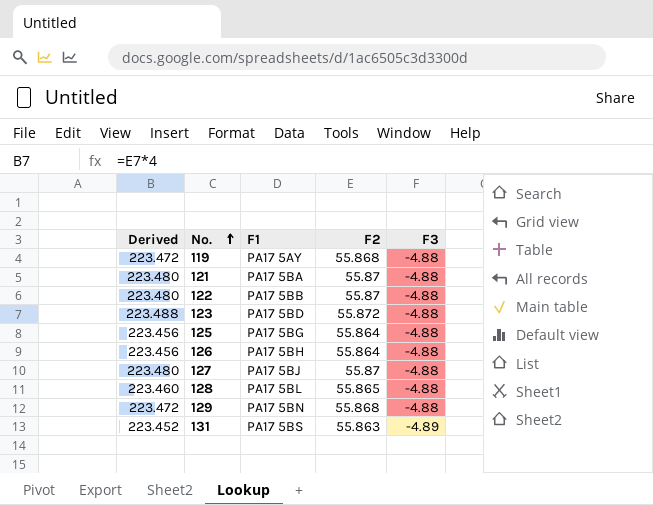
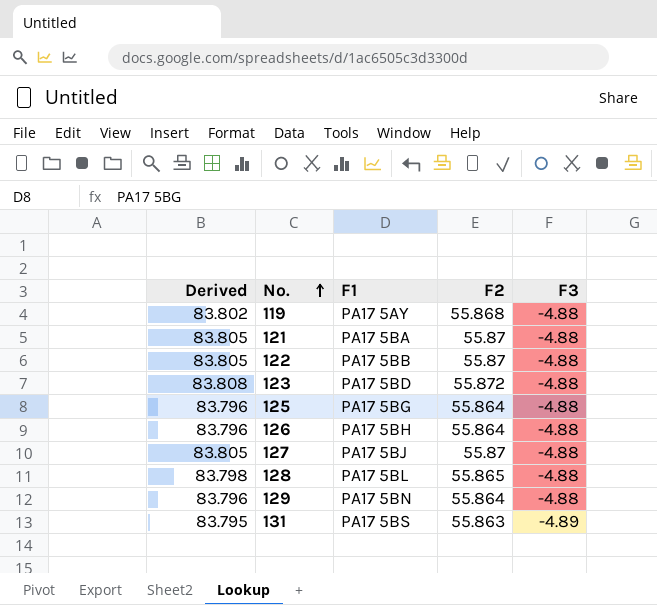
column Derived | formula: [F2] * 4 -> [F2] * 1.5
129 | F2: 55.868 -> 55.864

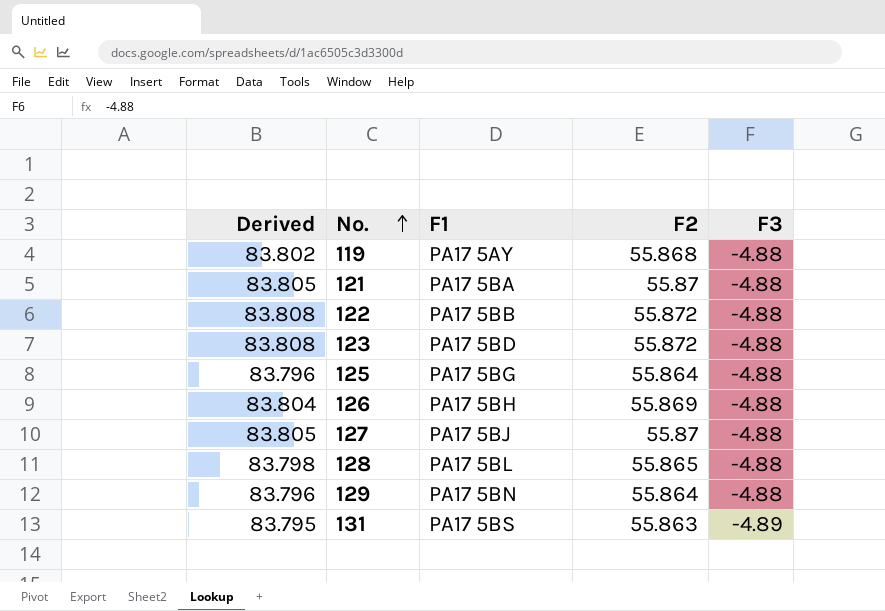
122 | Derived: 83.805 -> 83.808
122 | F2: 55.87 -> 55.872
126 | Derived: 83.796 -> 83.804
126 | F2: 55.864 -> 55.869

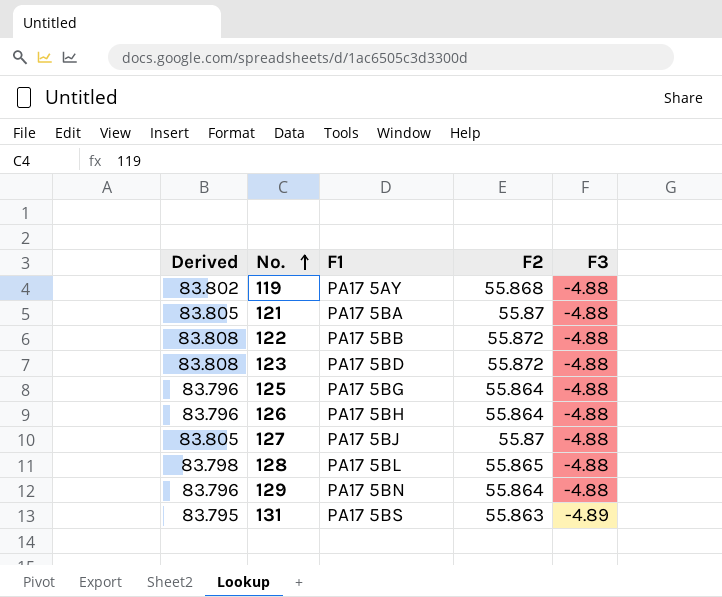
126 | Derived: 83.804 -> 83.796
126 | F2: 55.869 -> 55.864

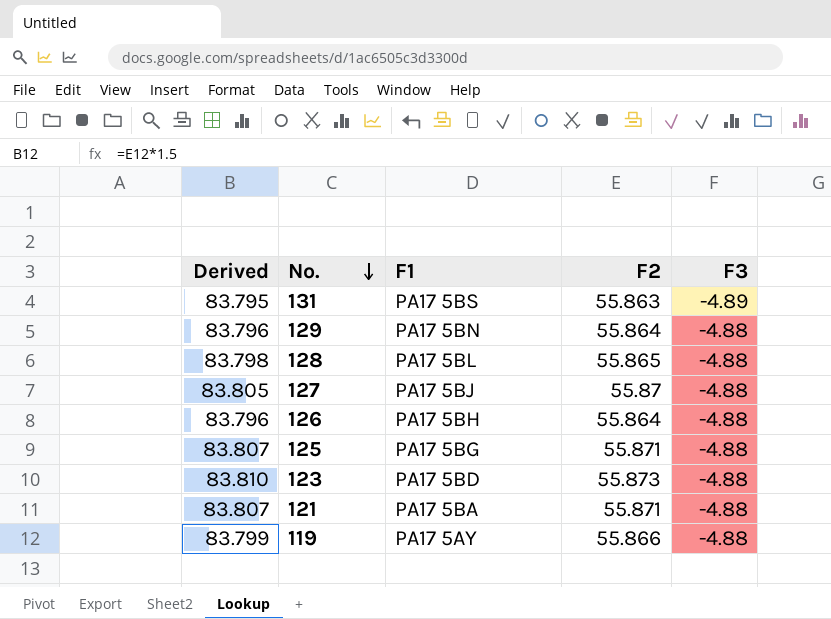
row order: No. ascending -> No. descending
row 122: 83.808 | PA17 5BB | 55.872 | -4.88 -> none
125 | Derived: 83.796 -> 83.807
125 | F2: 55.864 -> 55.871
123 | Derived: 83.808 -> 83.810
123 | F2: 55.872 -> 55.873
121 | Derived: 83.805 -> 83.807
121 | F2: 55.87 -> 55.871
119 | Derived: 83.802 -> 83.799
119 | F2: 55.868 -> 55.866

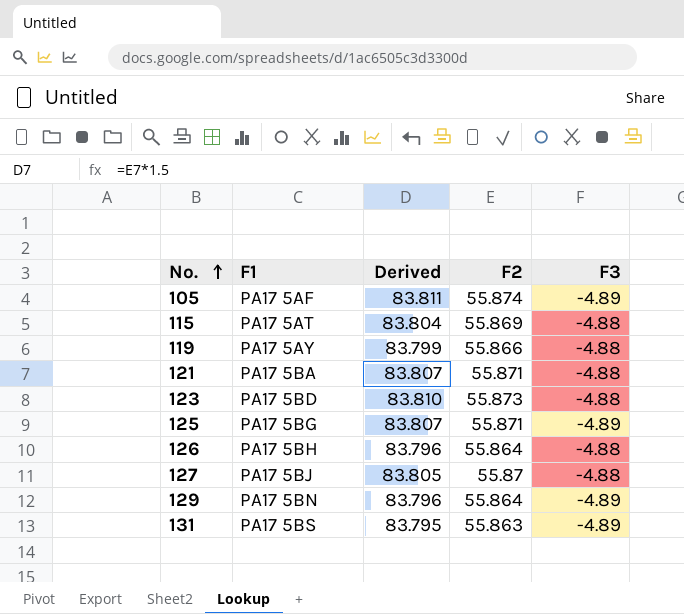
row order: No. descending -> No. ascending
column Derived | position: 1 -> 3
row 128: 83.798 | PA17 5BL | 55.865 | -4.88 -> none
row 105: none -> PA17 5AF | 83.811 | 55.874 | -4.89
row 115: none -> PA17 5AT | 83.804 | 55.869 | -4.88
125 | F3: -4.88 -> -4.89
129 | F3: -4.88 -> -4.89

